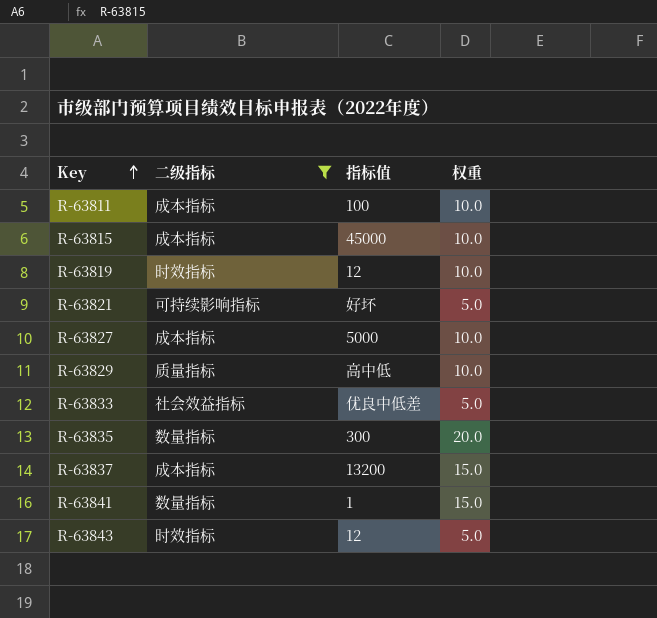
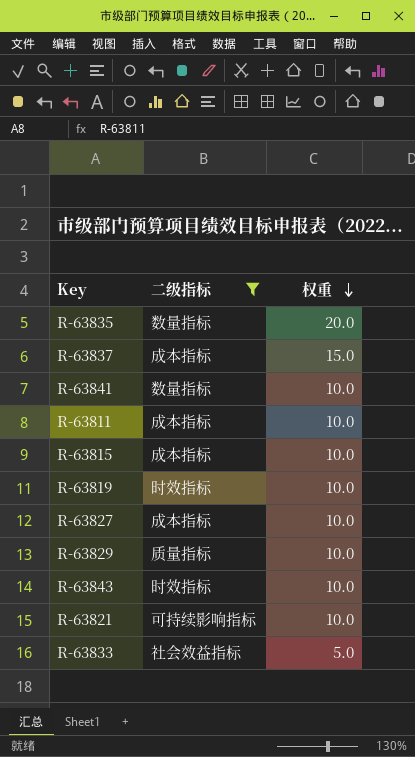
row order: Key ascending -> 权重 descending
column 指标值 | position: 3 -> none
R-63841 | 权重: 15.0 -> 10.0
R-63843 | 权重: 5.0 -> 10.0
R-63821 | 权重: 5.0 -> 10.0

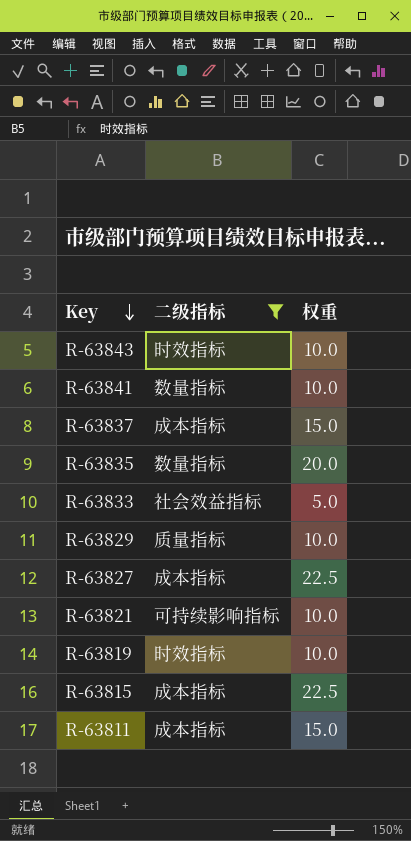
row order: 权重 descending -> Key descending
R-63827 | 权重: 10.0 -> 22.5
R-63815 | 权重: 10.0 -> 22.5
R-63811 | 权重: 10.0 -> 15.0

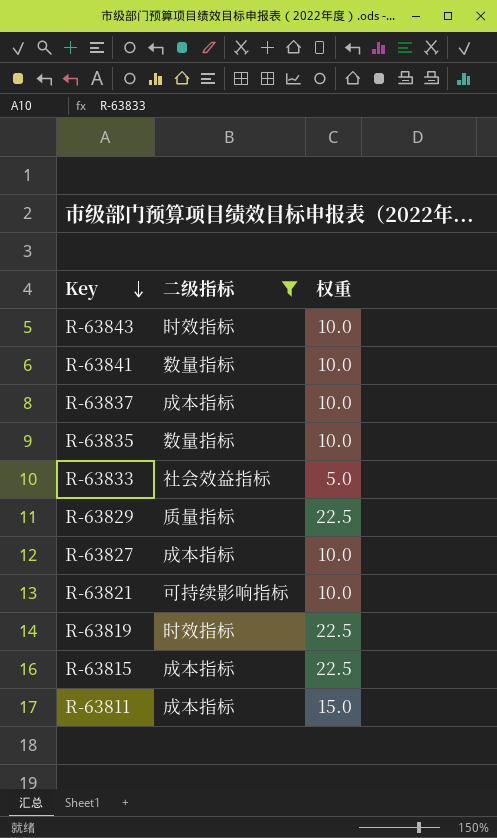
R-63837 | 权重: 15.0 -> 10.0
R-63835 | 权重: 20.0 -> 10.0
R-63829 | 权重: 10.0 -> 22.5
R-63827 | 权重: 22.5 -> 10.0
R-63819 | 权重: 10.0 -> 22.5

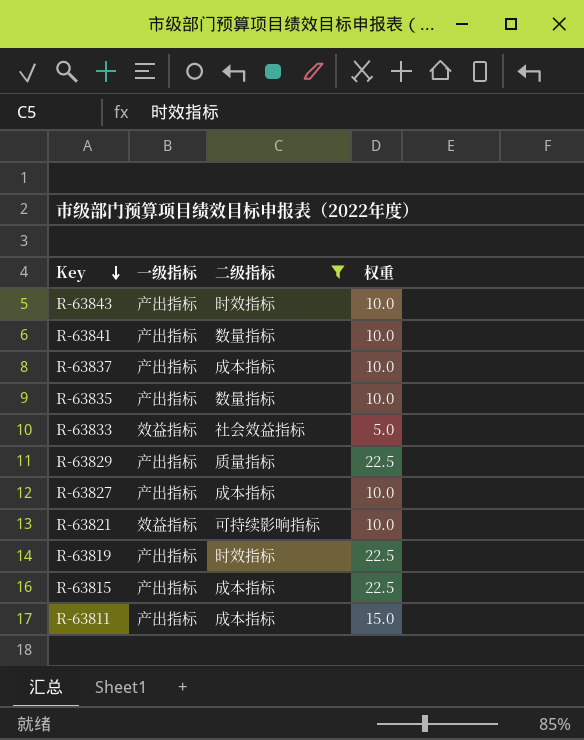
column 一级指标 | position: none -> 2

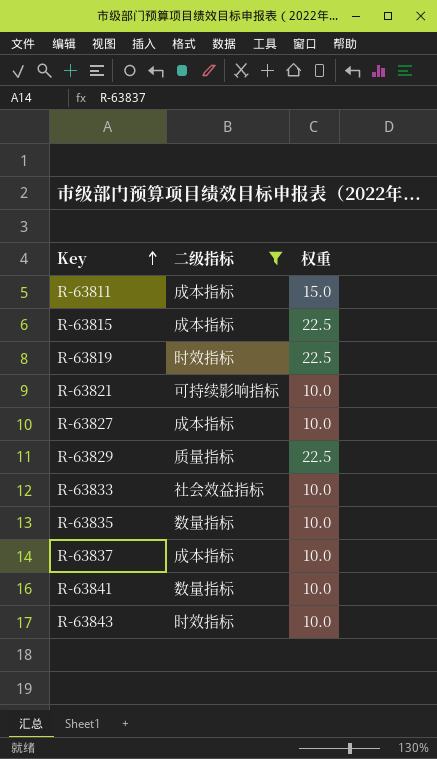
row order: Key descending -> Key ascending
column 一级指标 | position: 2 -> none
R-63833 | 权重: 5.0 -> 10.0

